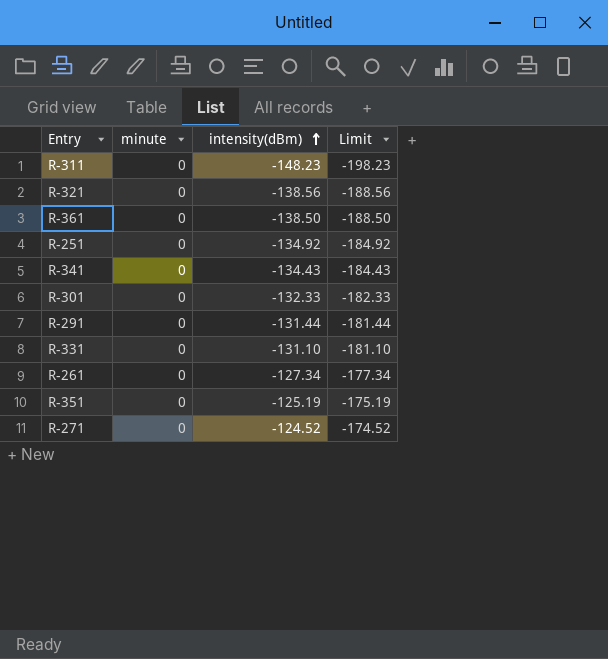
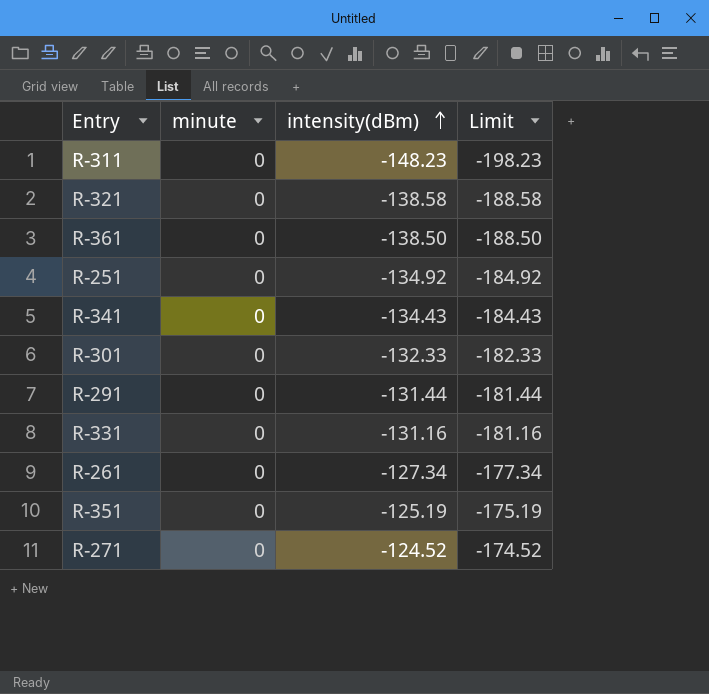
R-321 | intensity(dBm): -138.56 -> -138.58
R-321 | Limit: -188.56 -> -188.58
R-331 | intensity(dBm): -131.10 -> -131.16
R-331 | Limit: -181.10 -> -181.16

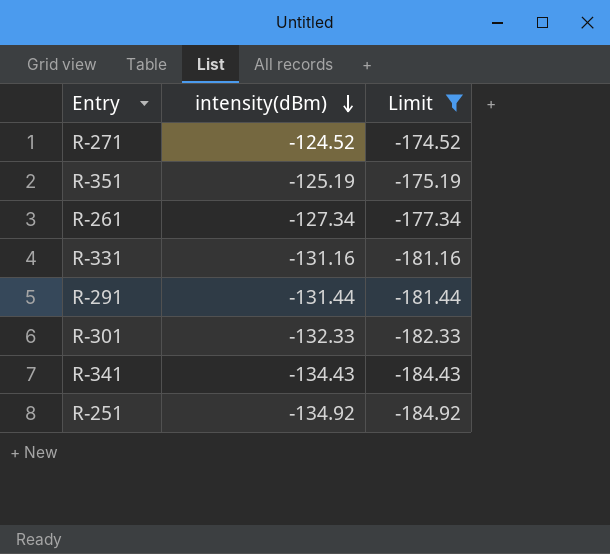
filter: none -> Limit >= -184.92
row order: intensity(dBm) ascending -> intensity(dBm) descending
column minute | position: 2 -> none

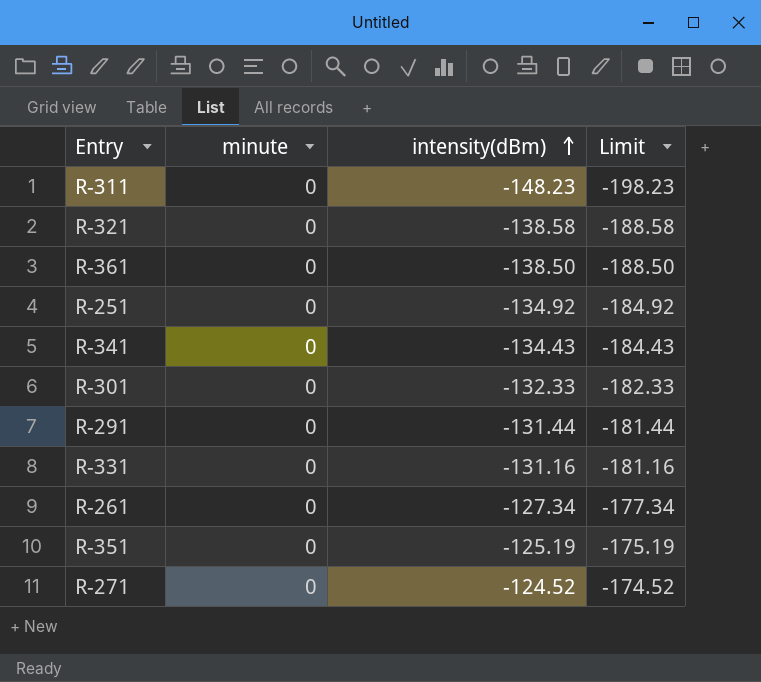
filter: Limit >= -184.92 -> none
row order: intensity(dBm) descending -> intensity(dBm) ascending
column minute | position: none -> 2

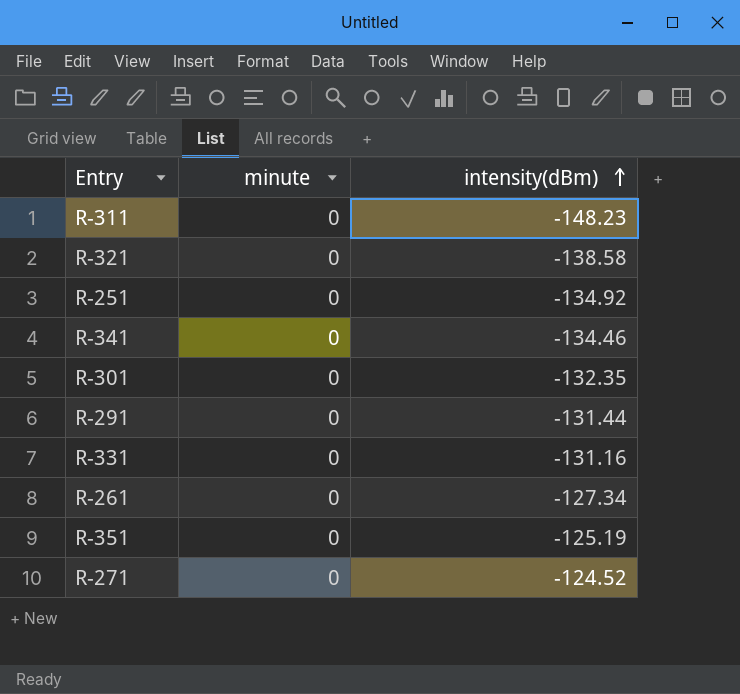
column Limit | formula: [intensity(dBm)] - 50 -> none
row R-361: 0 | -138.50 | -188.50 -> none
R-341 | intensity(dBm): -134.43 -> -134.46
R-301 | intensity(dBm): -132.33 -> -132.35

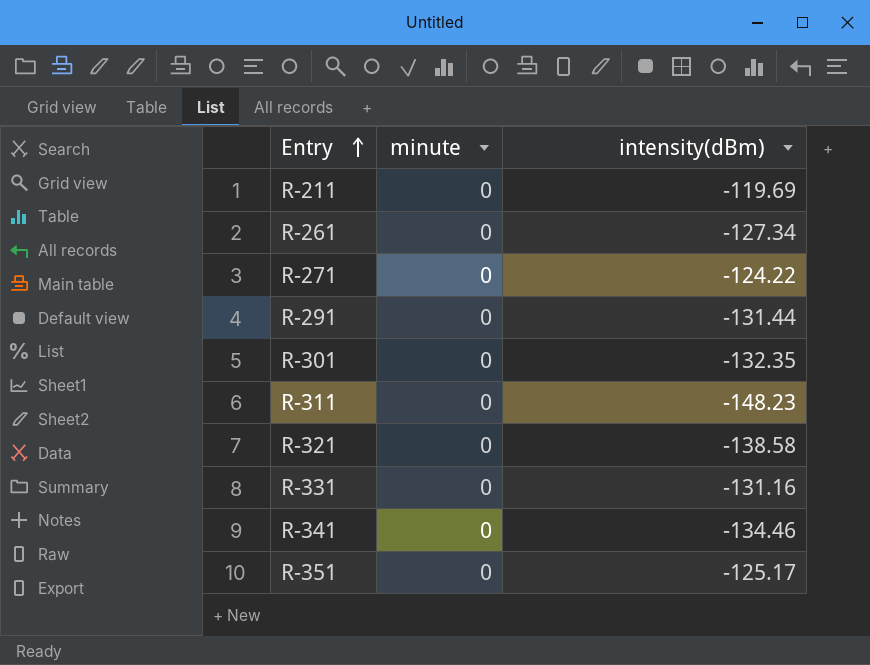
row order: intensity(dBm) ascending -> Entry ascending
row R-251: 0 | -134.92 -> none
row R-211: none -> 0 | -119.69
R-271 | intensity(dBm): -124.52 -> -124.22
R-351 | intensity(dBm): -125.19 -> -125.17

